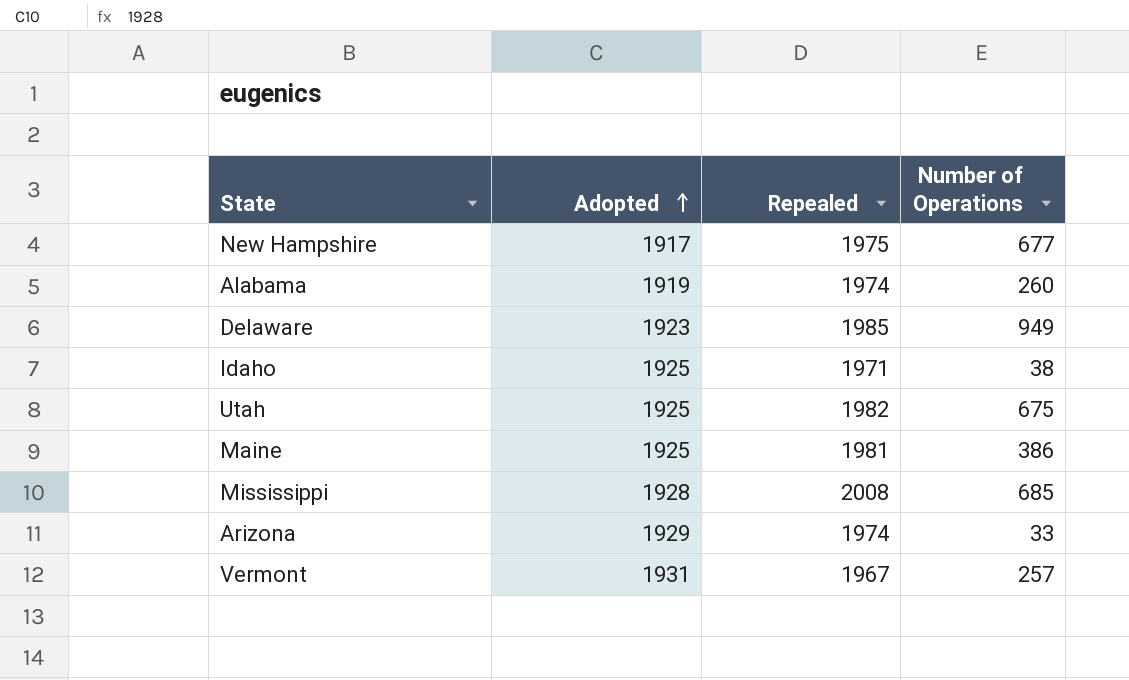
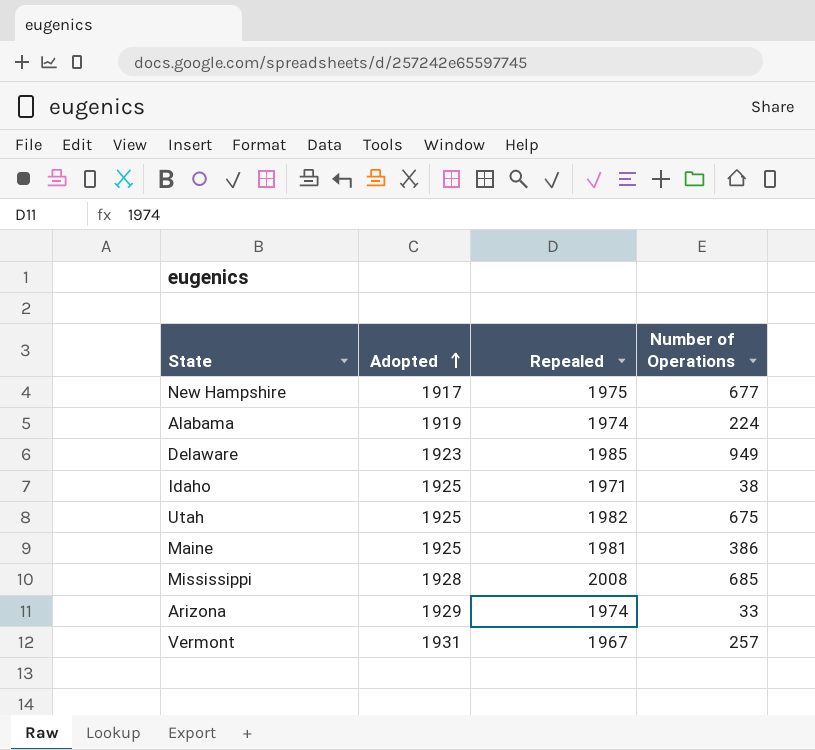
Alabama | Number of Operations: 260 -> 224

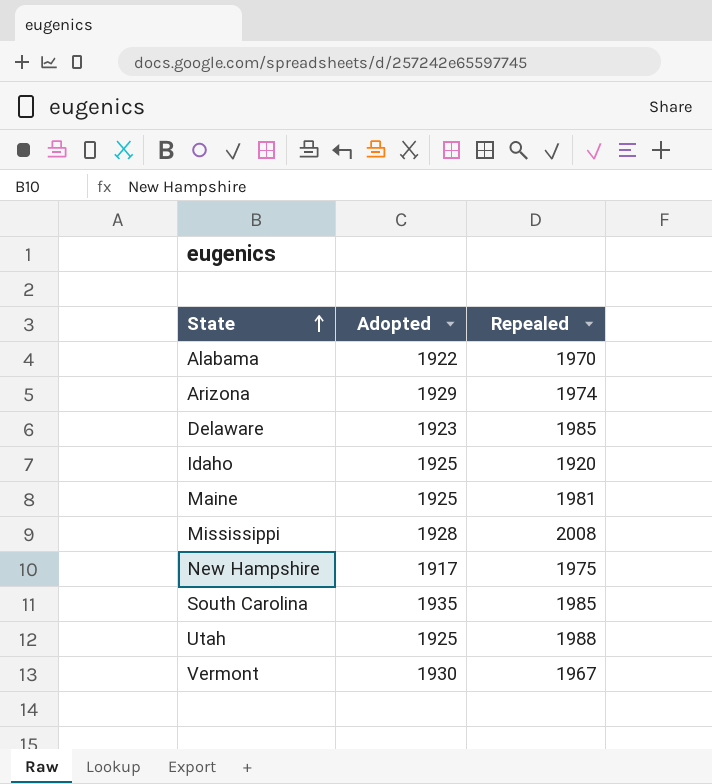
row order: Adopted ascending -> State ascending
column Number of Operations | position: 4 -> none
Alabama | Adopted: 1919 -> 1922
Alabama | Repealed: 1974 -> 1970
Idaho | Repealed: 1971 -> 1920
row South Carolina: none -> 1935 | 1985
Utah | Repealed: 1982 -> 1988
Vermont | Adopted: 1931 -> 1930

